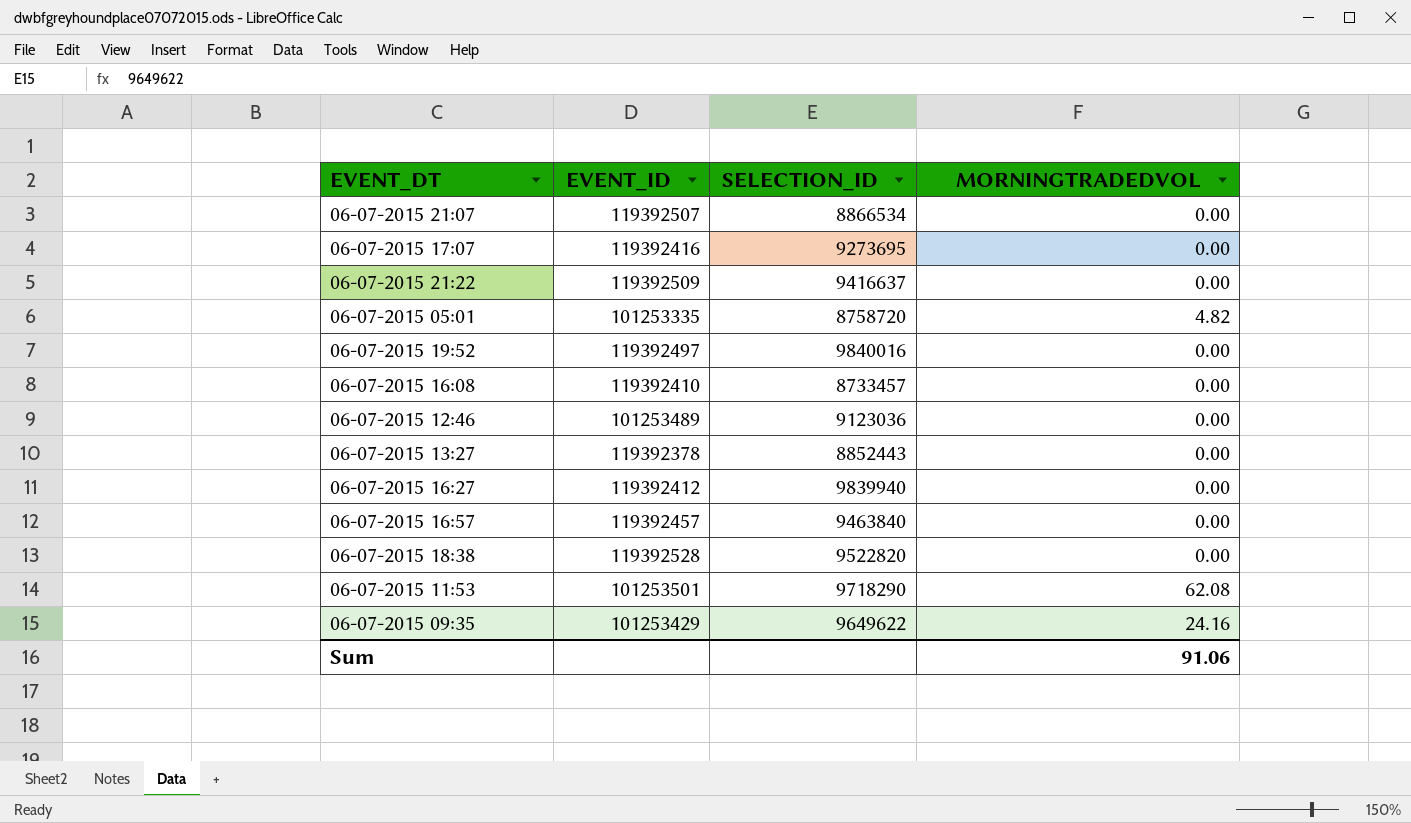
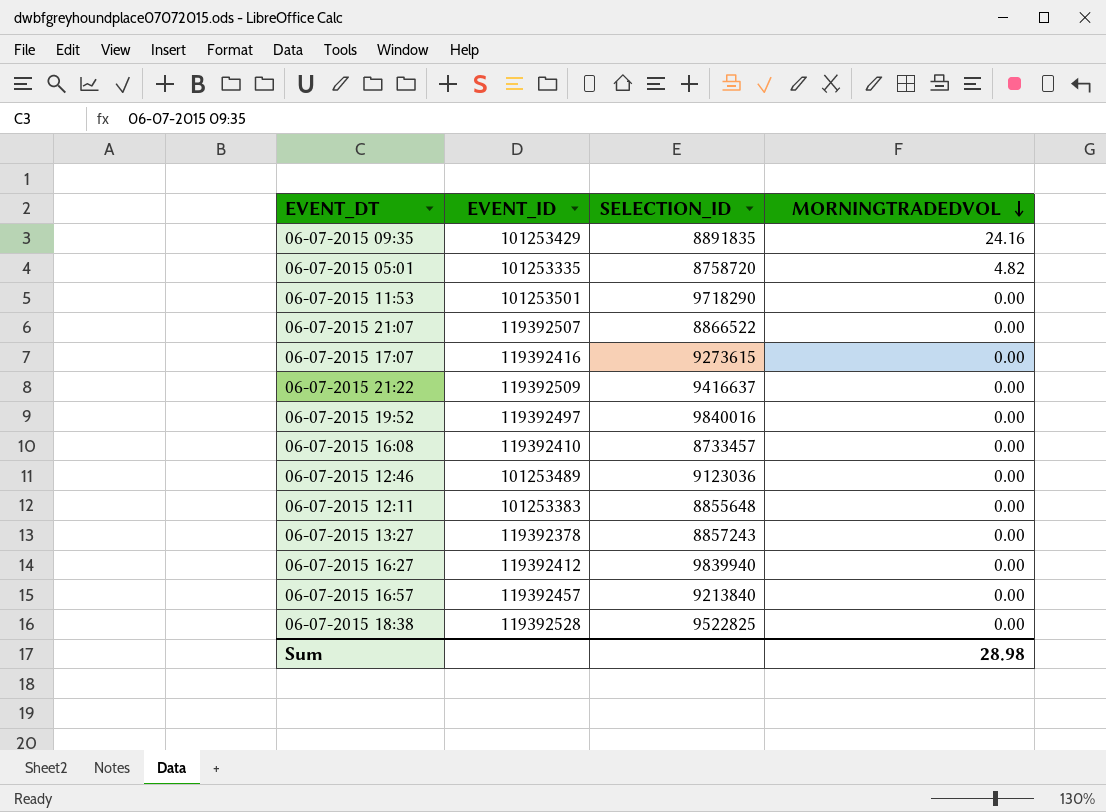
row order: none -> MORNINGTRADEDVOL descending
06-07-2015 09:35 | SELECTION_ID: 9649622 -> 8891835
06-07-2015 11:53 | MORNINGTRADEDVOL: 62.08 -> 0.00
06-07-2015 21:07 | SELECTION_ID: 8866534 -> 8866522
06-07-2015 17:07 | SELECTION_ID: 9273695 -> 9273615
row 06-07-2015 12:11: none -> 101253383 | 8855648 | 0.00
06-07-2015 13:27 | SELECTION_ID: 8852443 -> 8857243
06-07-2015 16:57 | SELECTION_ID: 9463840 -> 9213840
06-07-2015 18:38 | SELECTION_ID: 9522820 -> 9522825
Sum | MORNINGTRADEDVOL: 91.06 -> 28.98

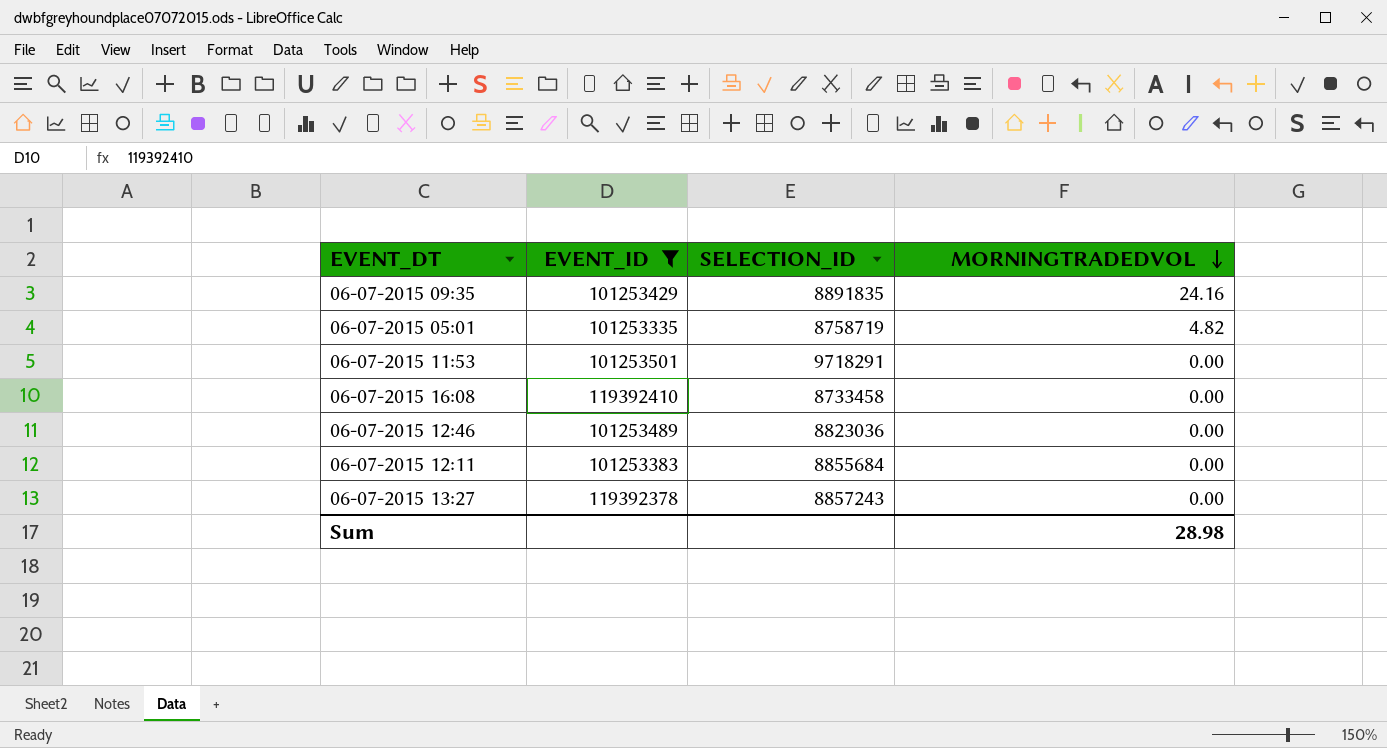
filter: none -> EVENT_ID <= 119392410
06-07-2015 05:01 | SELECTION_ID: 8758720 -> 8758719
06-07-2015 11:53 | SELECTION_ID: 9718290 -> 9718291
06-07-2015 16:08 | SELECTION_ID: 8733457 -> 8733458
06-07-2015 12:46 | SELECTION_ID: 9123036 -> 8823036
06-07-2015 12:11 | SELECTION_ID: 8855648 -> 8855684

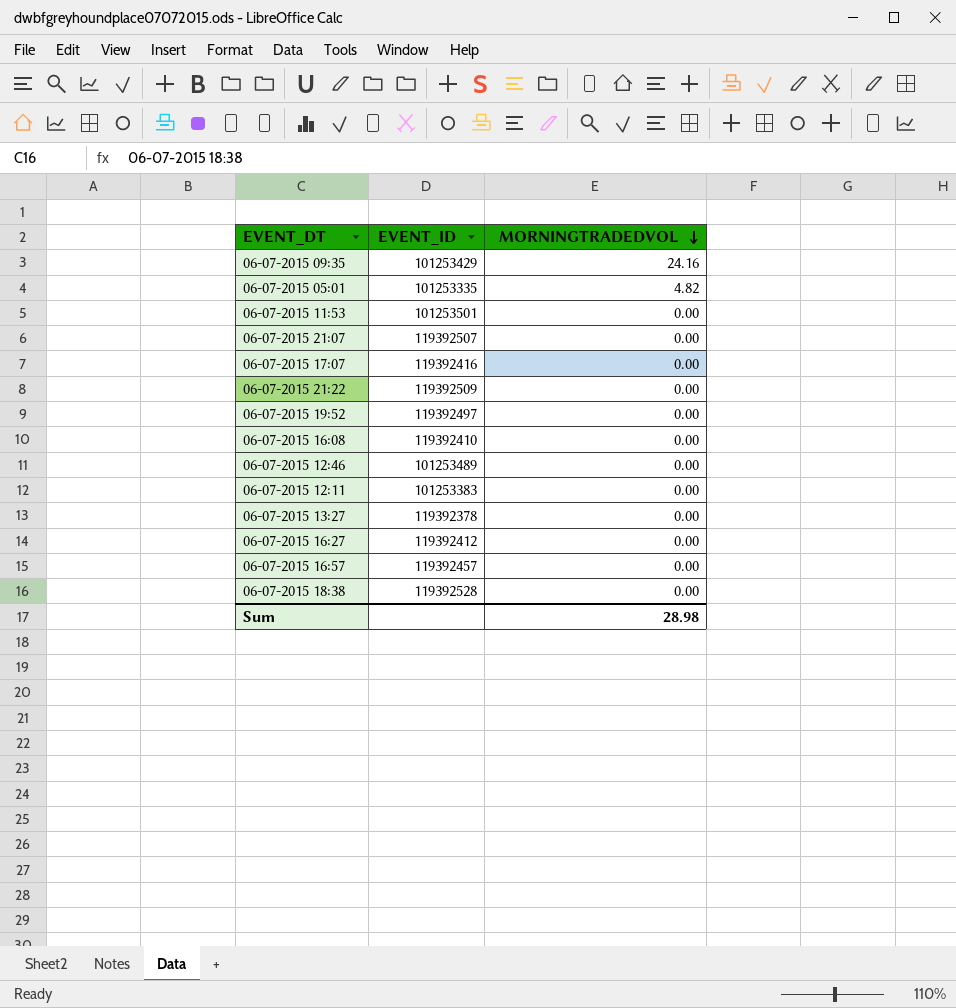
filter: EVENT_ID <= 119392410 -> none
column SELECTION_ID | position: 3 -> none

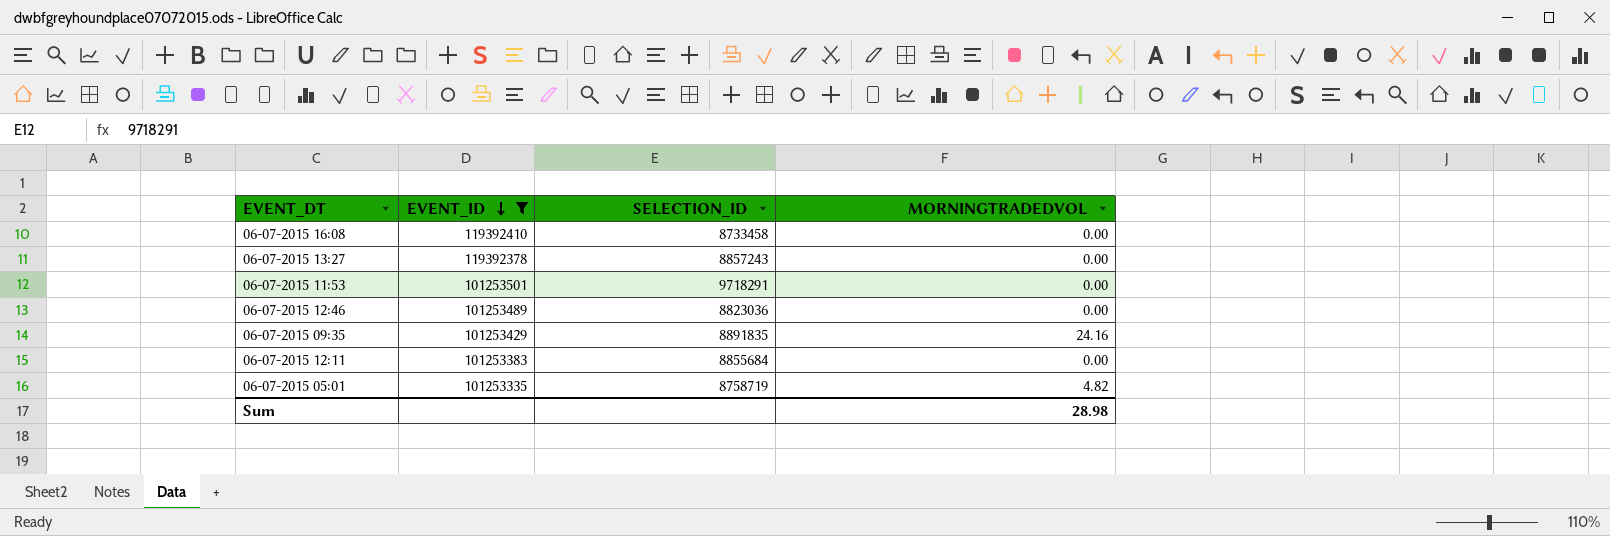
filter: none -> EVENT_ID <= 119392410
row order: MORNINGTRADEDVOL descending -> EVENT_ID descending
column SELECTION_ID | position: none -> 3

